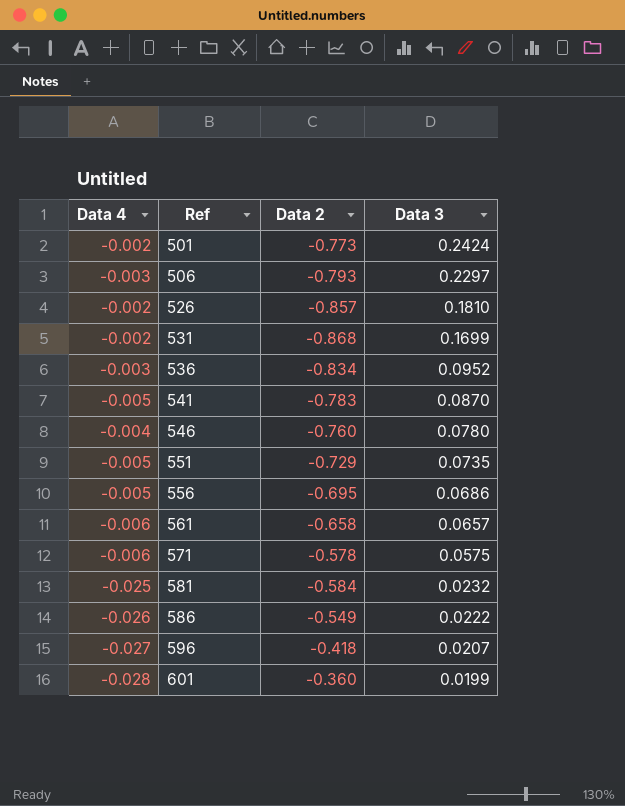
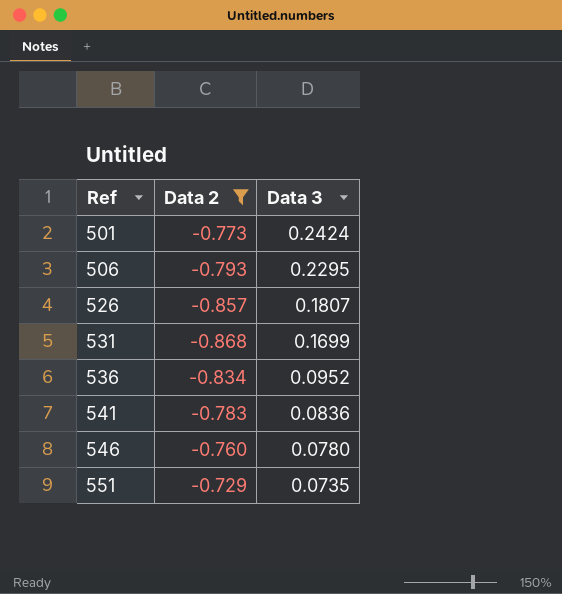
filter: none -> Data 2 <= -0.729
column Data 4 | position: 1 -> none
506 | Data 3: 0.2297 -> 0.2295
526 | Data 3: 0.1810 -> 0.1807
541 | Data 3: 0.0870 -> 0.0836

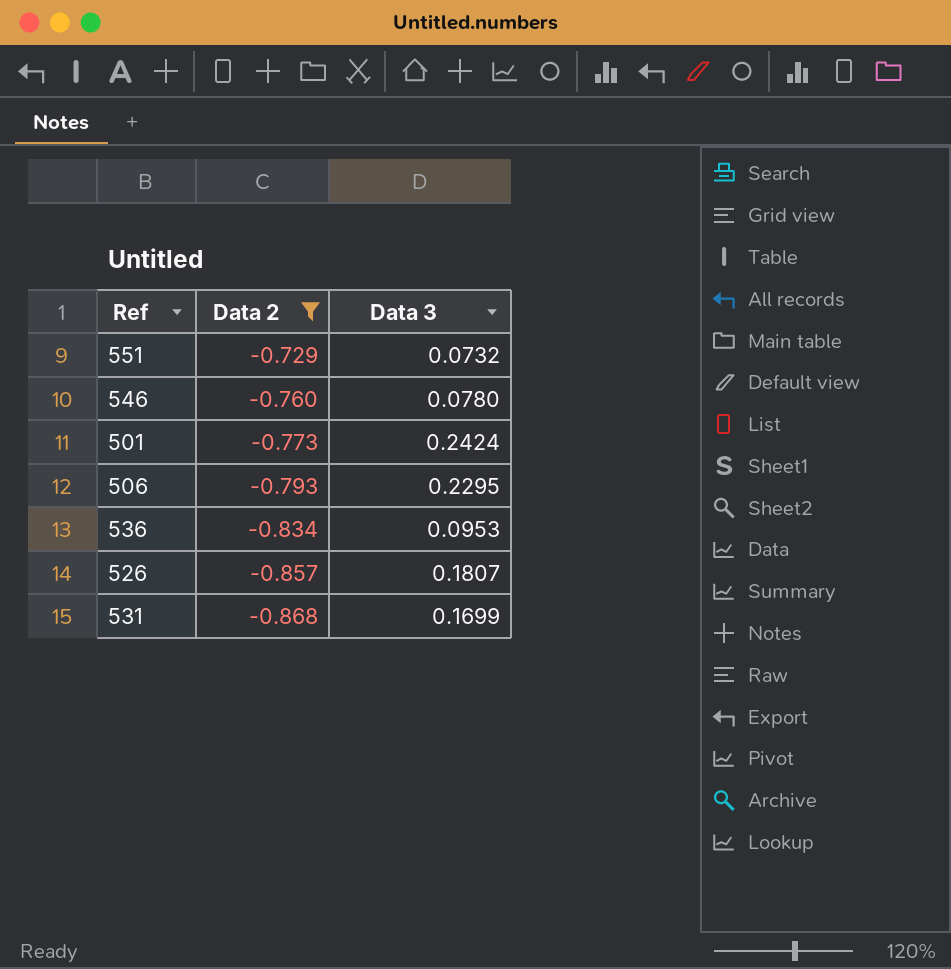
row order: Ref ascending -> Data 2 descending
row 541: -0.783 | 0.0836 -> none
551 | Data 3: 0.0735 -> 0.0732
536 | Data 3: 0.0952 -> 0.0953

